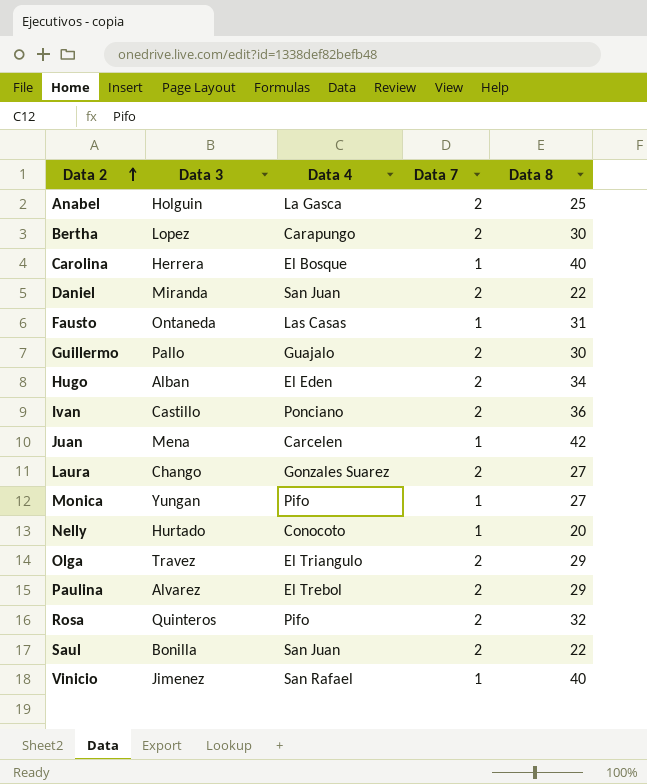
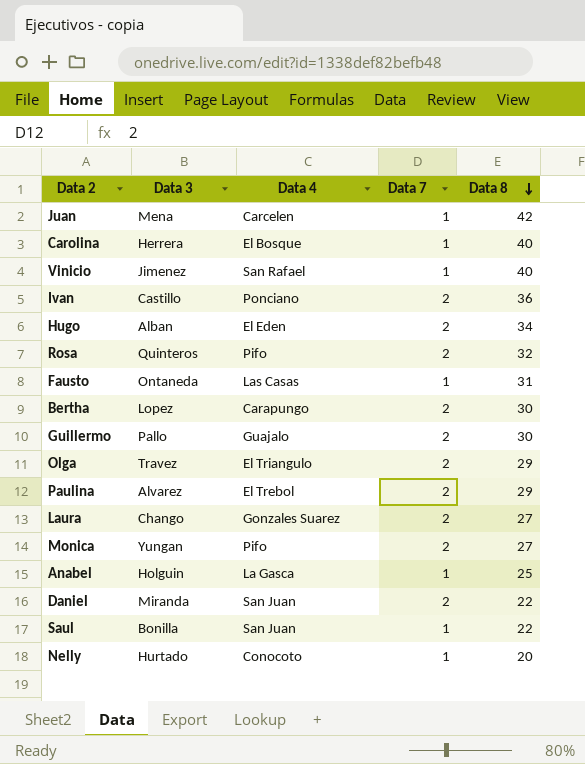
row order: Data 2 ascending -> Data 8 descending
Monica | Data 7: 1 -> 2
Anabel | Data 7: 2 -> 1
Saul | Data 7: 2 -> 1

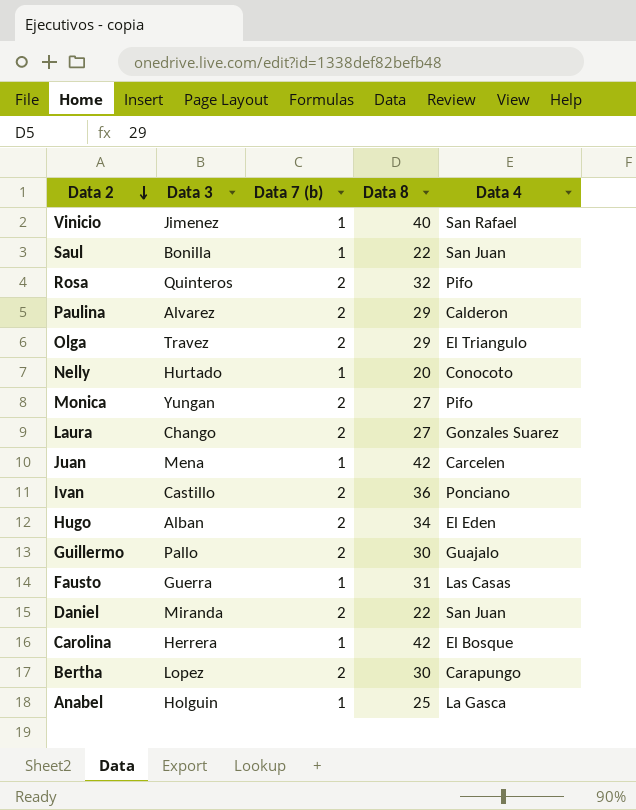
row order: Data 8 descending -> Data 2 descending
column name: Data 7 -> Data 7 (b)
column Data 4 | position: 3 -> 5
Paulina | Data 4: El Trebol -> Calderon
Fausto | Data 3: Ontaneda -> Guerra
Carolina | Data 8: 40 -> 42

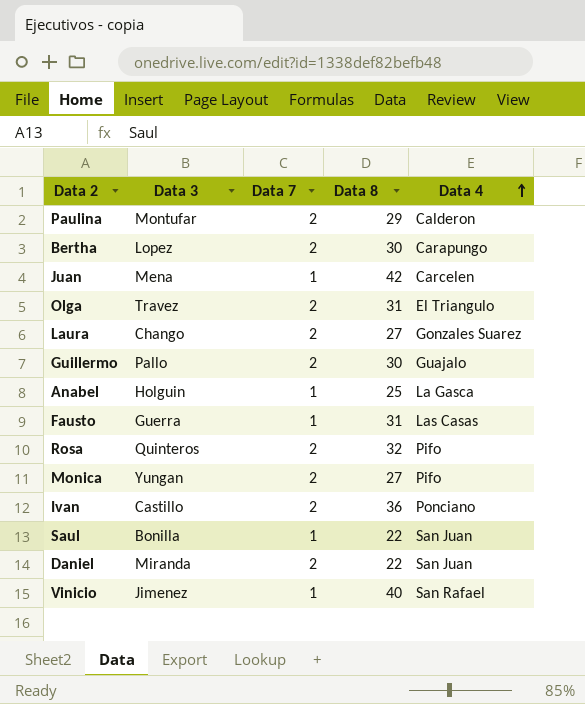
row order: Data 2 descending -> Data 4 ascending
column name: Data 7 (b) -> Data 7
row Nelly: Hurtado | 1 | 20 | Conocoto -> none
row Hugo: Alban | 2 | 34 | El Eden -> none
row Carolina: Herrera | 1 | 42 | El Bosque -> none
Paulina | Data 3: Alvarez -> Montufar
Olga | Data 8: 29 -> 31

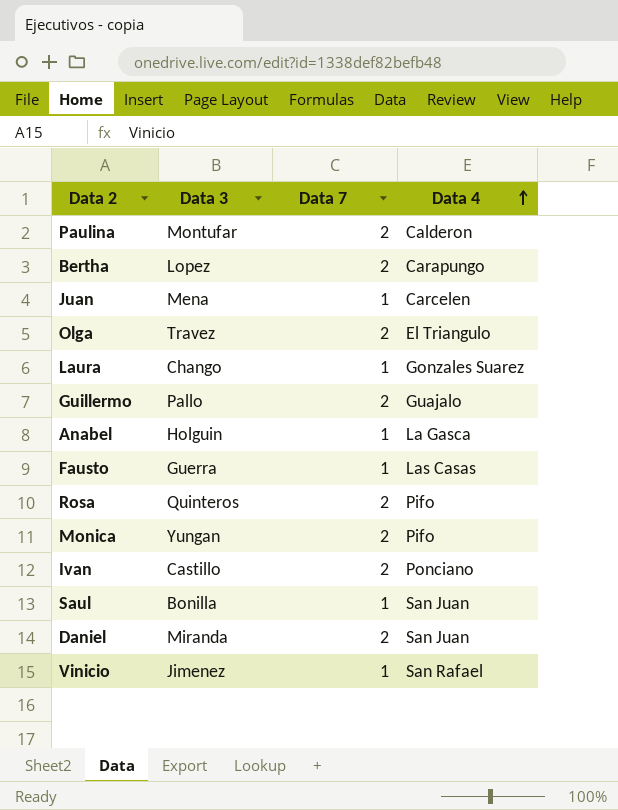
column Data 8 | position: 4 -> none
Laura | Data 7: 2 -> 1

